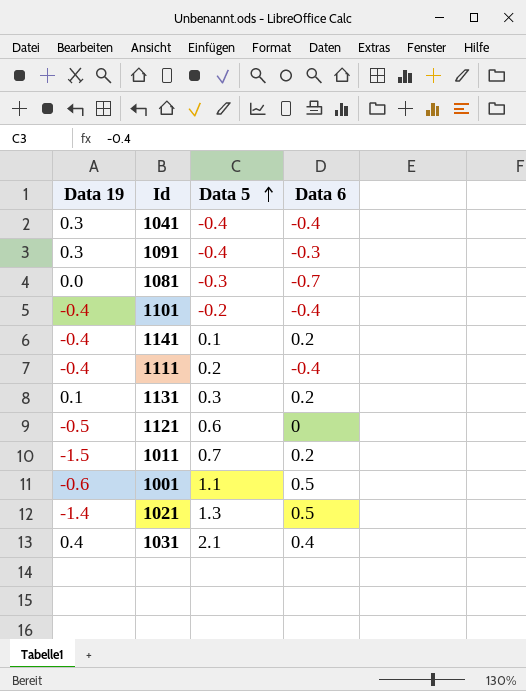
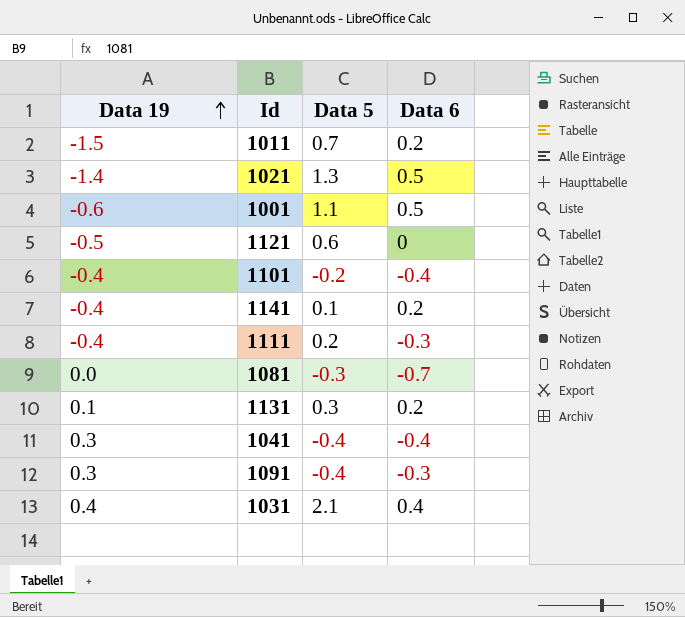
row order: Data 5 ascending -> Data 19 ascending
1111 | Data 6: -0.4 -> -0.3

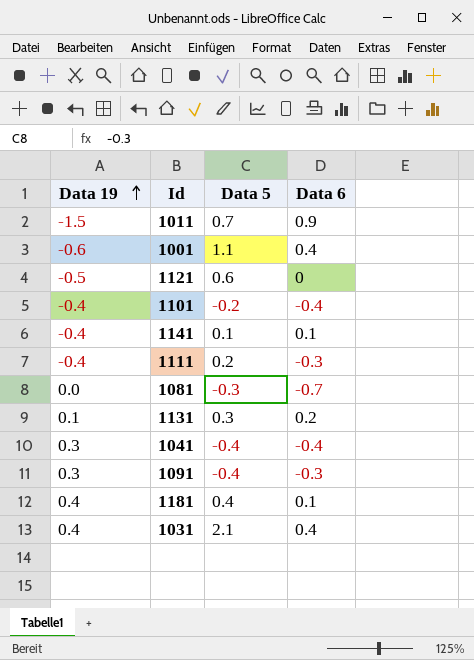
row 1021: -1.4 | 1.3 | 0.5 -> none
1011 | Data 6: 0.2 -> 0.9
1001 | Data 6: 0.5 -> 0.4
1141 | Data 6: 0.2 -> 0.1
row 1181: none -> 0.4 | 0.4 | 0.1

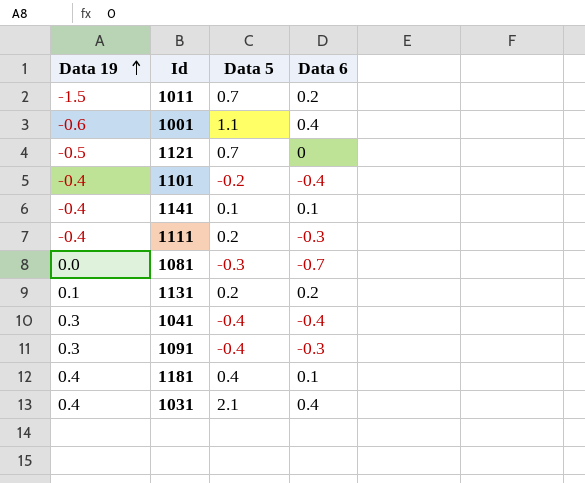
1011 | Data 6: 0.9 -> 0.2
1121 | Data 5: 0.6 -> 0.7
1131 | Data 5: 0.3 -> 0.2

